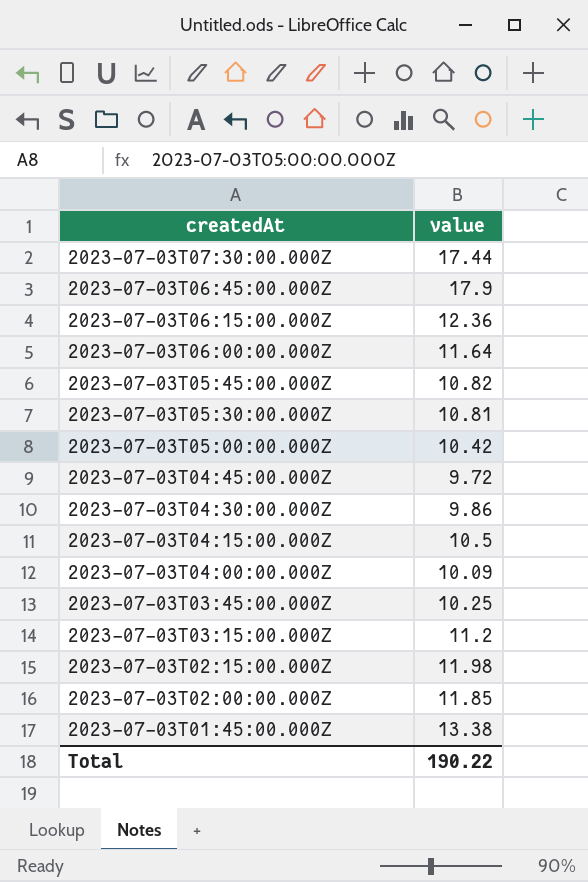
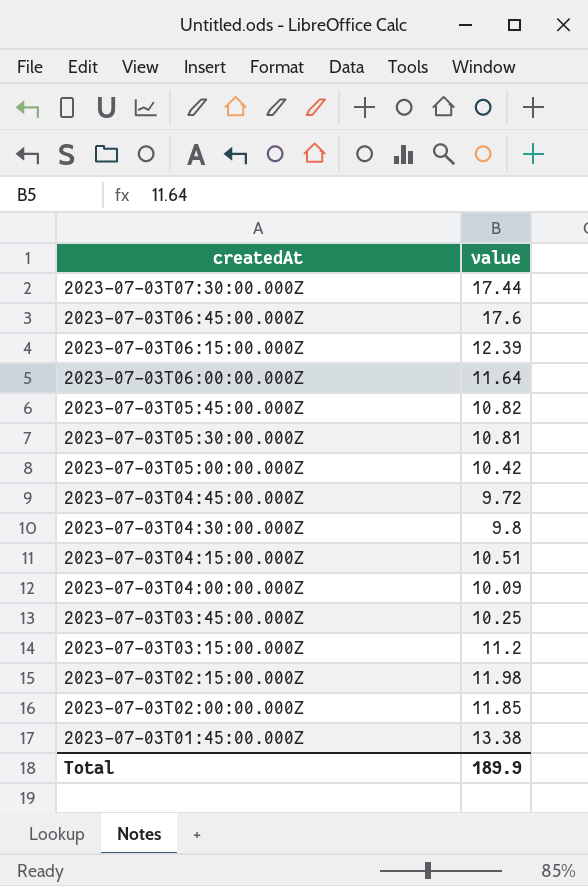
2023-07-03T06:45:00.000Z | value: 17.9 -> 17.6
2023-07-03T06:15:00.000Z | value: 12.36 -> 12.39
2023-07-03T04:30:00.000Z | value: 9.86 -> 9.8
2023-07-03T04:15:00.000Z | value: 10.5 -> 10.51
Total | value: 190.22 -> 189.9

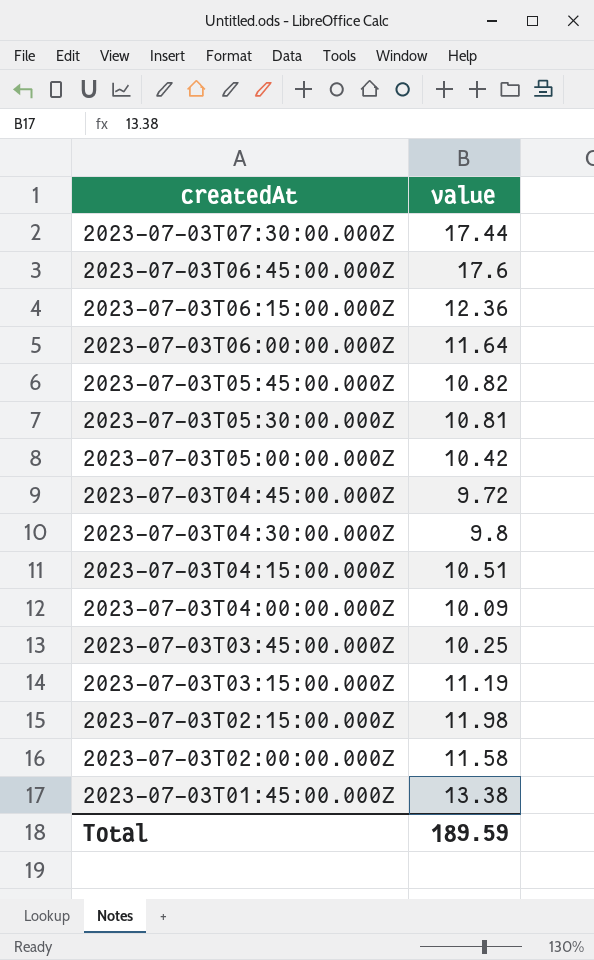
2023-07-03T06:15:00.000Z | value: 12.39 -> 12.36
2023-07-03T03:15:00.000Z | value: 11.2 -> 11.19
2023-07-03T02:00:00.000Z | value: 11.85 -> 11.58
Total | value: 189.9 -> 189.59

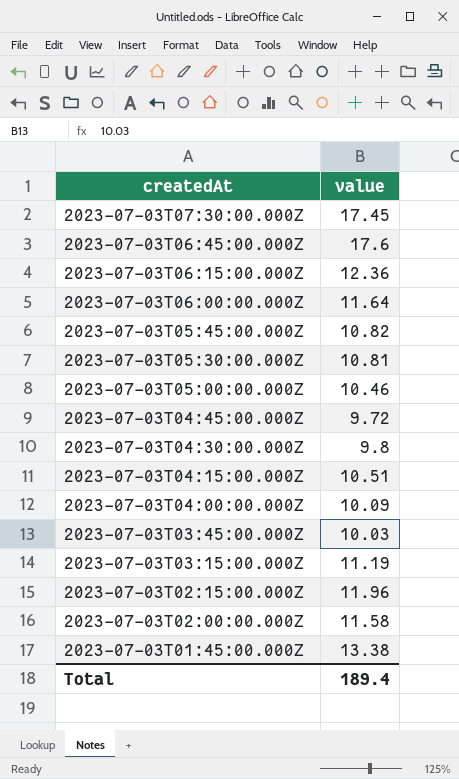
2023-07-03T07:30:00.000Z | value: 17.44 -> 17.45
2023-07-03T05:00:00.000Z | value: 10.42 -> 10.46
2023-07-03T03:45:00.000Z | value: 10.25 -> 10.03
2023-07-03T02:15:00.000Z | value: 11.98 -> 11.96
Total | value: 189.59 -> 189.4

